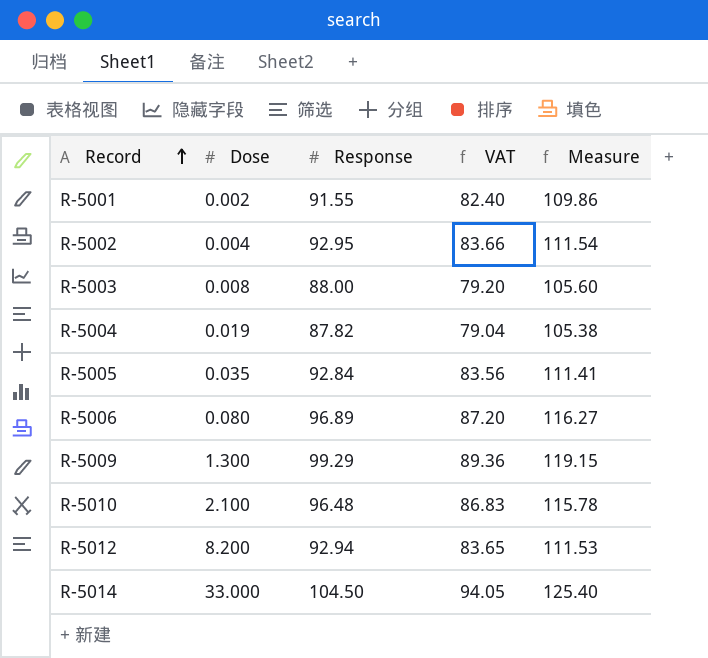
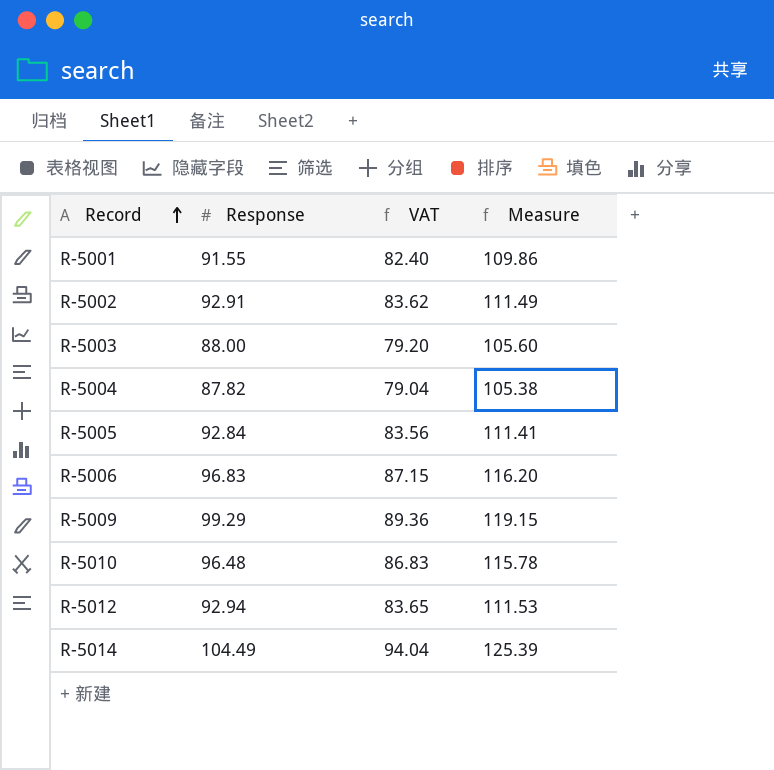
column Dose | position: 2 -> none
R-5002 | Response: 92.95 -> 92.91
R-5002 | VAT: 83.66 -> 83.62
R-5002 | Measure: 111.54 -> 111.49
R-5006 | Response: 96.89 -> 96.83
R-5006 | VAT: 87.20 -> 87.15
R-5006 | Measure: 116.27 -> 116.20
R-5014 | Response: 104.50 -> 104.49
R-5014 | VAT: 94.05 -> 94.04
R-5014 | Measure: 125.40 -> 125.39

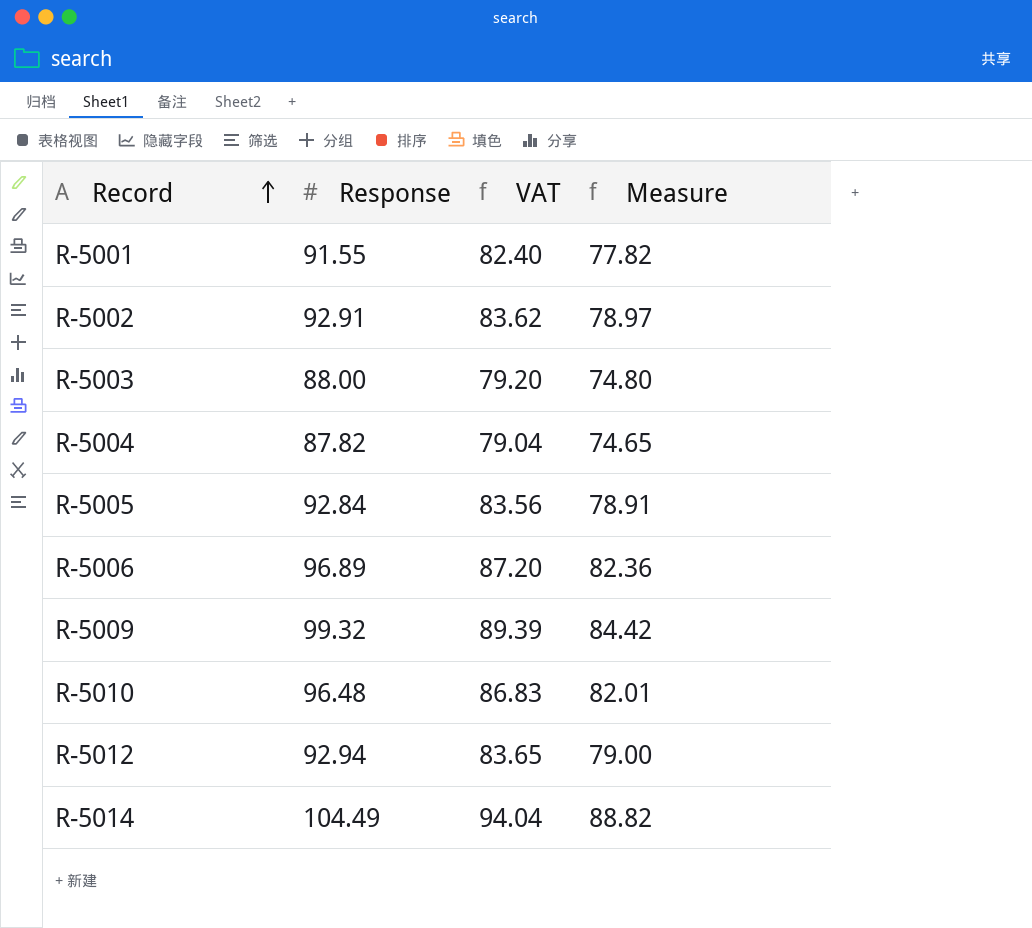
column Measure | formula: [Response] * 1.2 -> [Response] * 0.85
R-5006 | Response: 96.83 -> 96.89
R-5006 | VAT: 87.15 -> 87.20
R-5009 | Response: 99.29 -> 99.32
R-5009 | VAT: 89.36 -> 89.39

